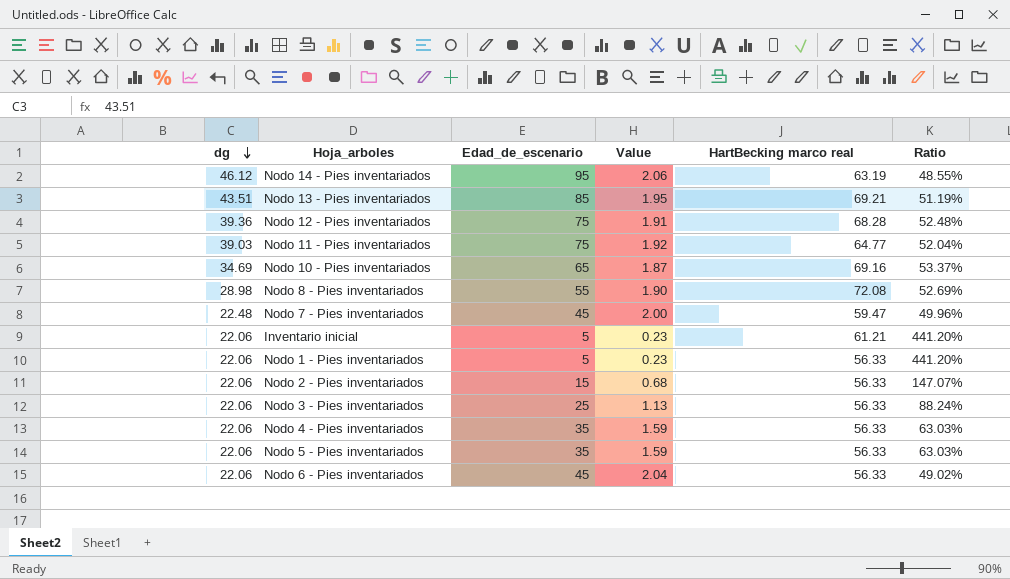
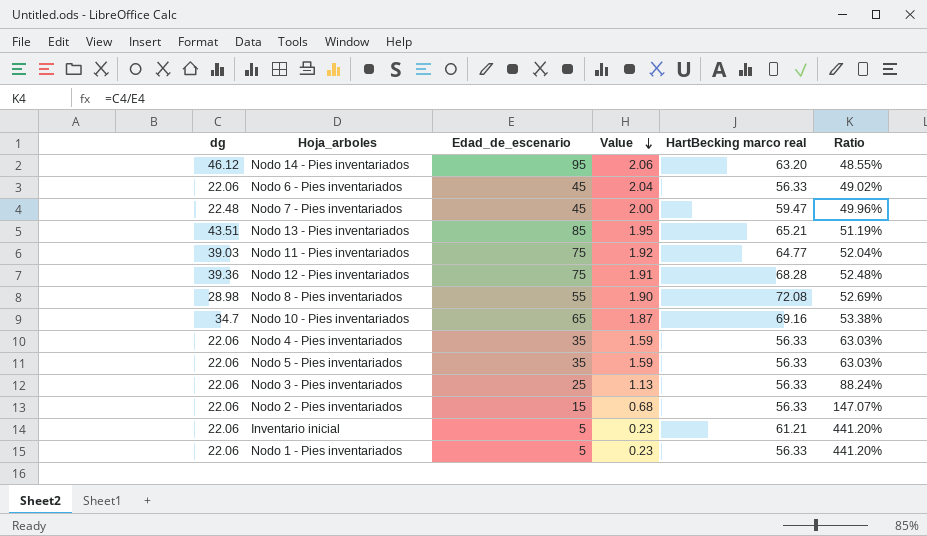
row order: dg descending -> Value descending
Nodo 14 - Pies inventariados | HartBecking marco real: 63.19 -> 63.20
Nodo 13 - Pies inventariados | HartBecking marco real: 69.21 -> 65.21
Nodo 10 - Pies inventariados | dg: 34.69 -> 34.7
Nodo 10 - Pies inventariados | Ratio: 53.37% -> 53.38%

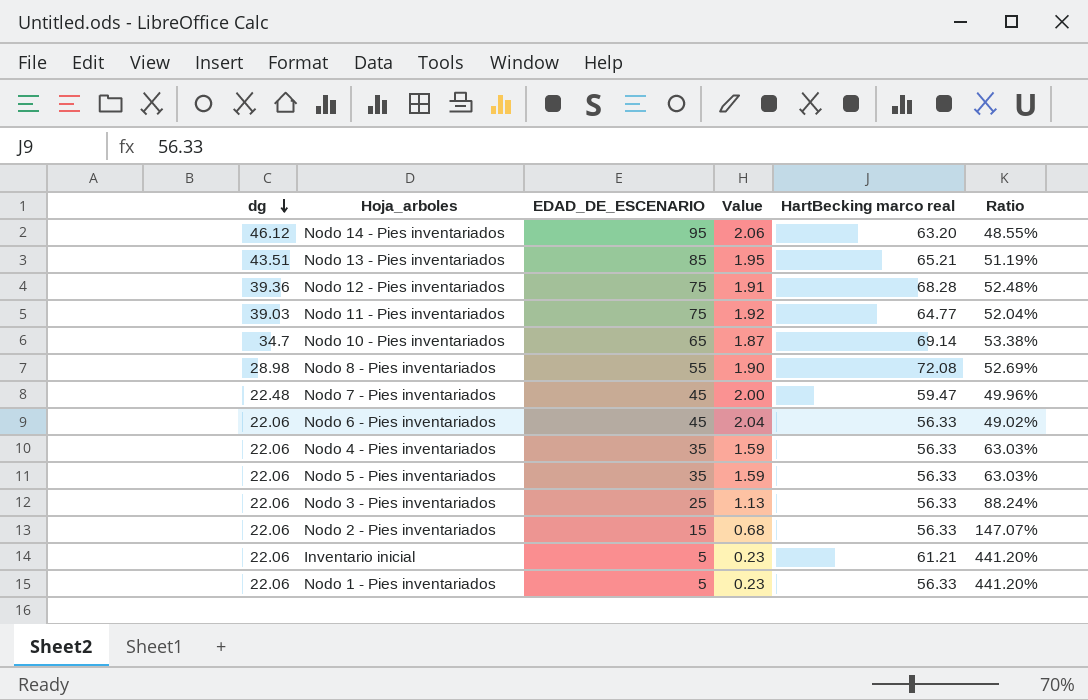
row order: Value descending -> dg descending
column name: Edad_de_escenario -> EDAD_DE_ESCENARIO
Nodo 10 - Pies inventariados | HartBecking marco real: 69.16 -> 69.14

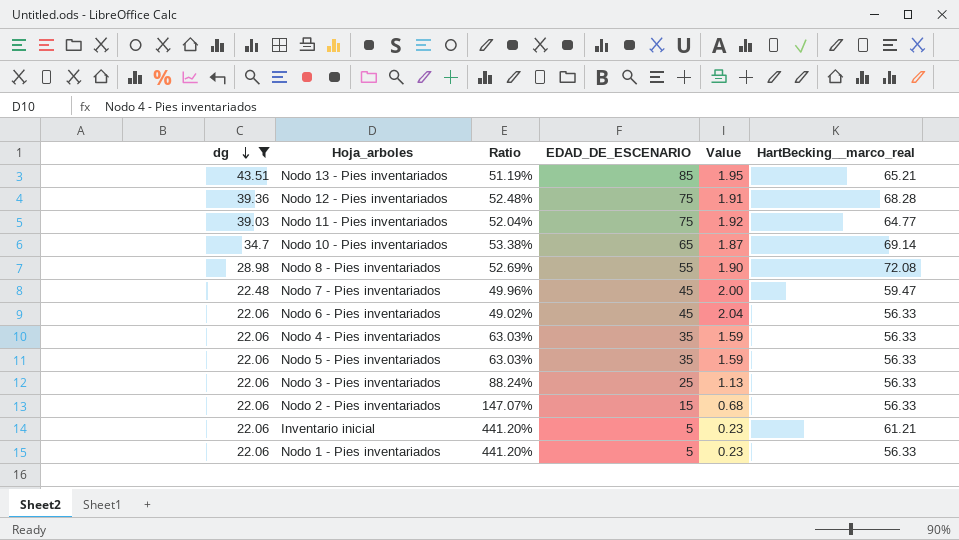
filter: none -> dg != 46.12
column Ratio | position: 6 -> 3
column name: HartBecking marco real -> HartBecking__marco_real

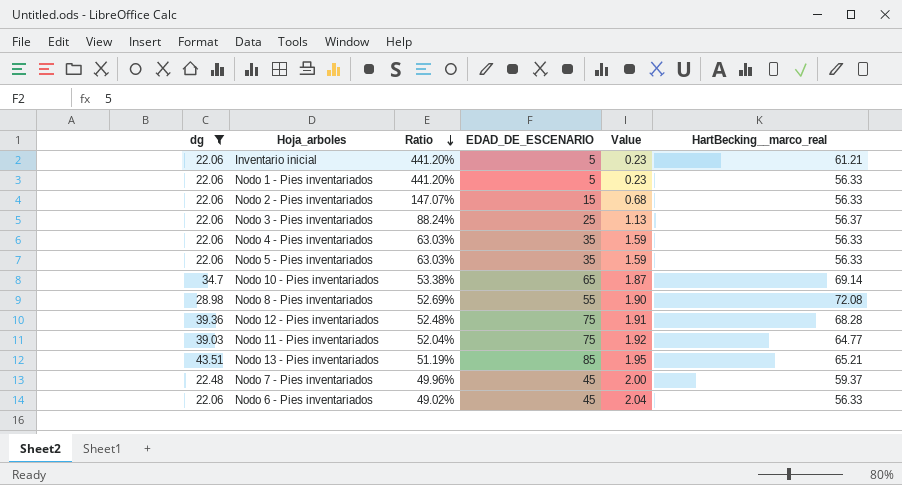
row order: dg descending -> Ratio descending
Nodo 3 - Pies inventariados | HartBecking__marco_real: 56.33 -> 56.37
Nodo 7 - Pies inventariados | HartBecking__marco_real: 59.47 -> 59.37

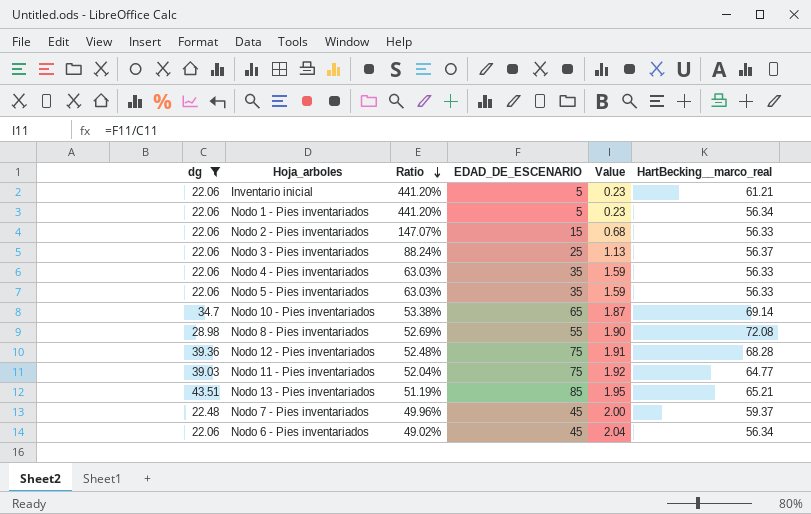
Nodo 1 - Pies inventariados | HartBecking__marco_real: 56.33 -> 56.34
Nodo 6 - Pies inventariados | HartBecking__marco_real: 56.33 -> 56.34

